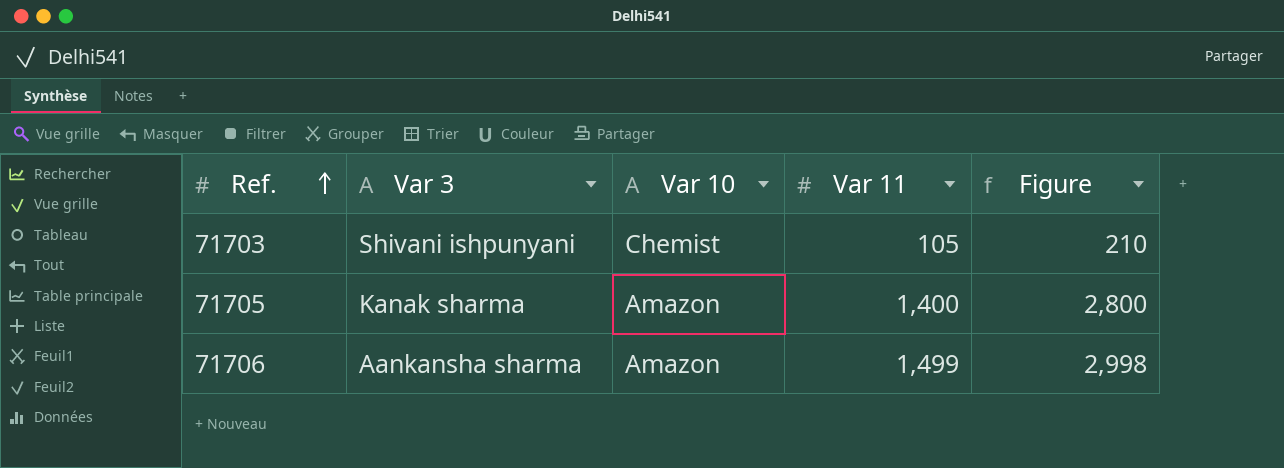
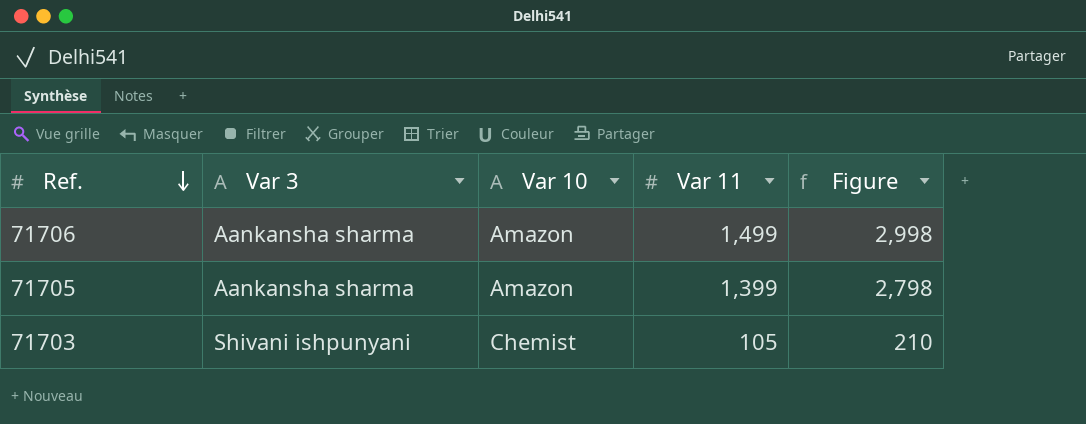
row order: Ref. ascending -> Ref. descending
71705 | Var 3: Kanak sharma -> Aankansha sharma
71705 | Var 11: 1,400 -> 1,399
71705 | Figure: 2,800 -> 2,798

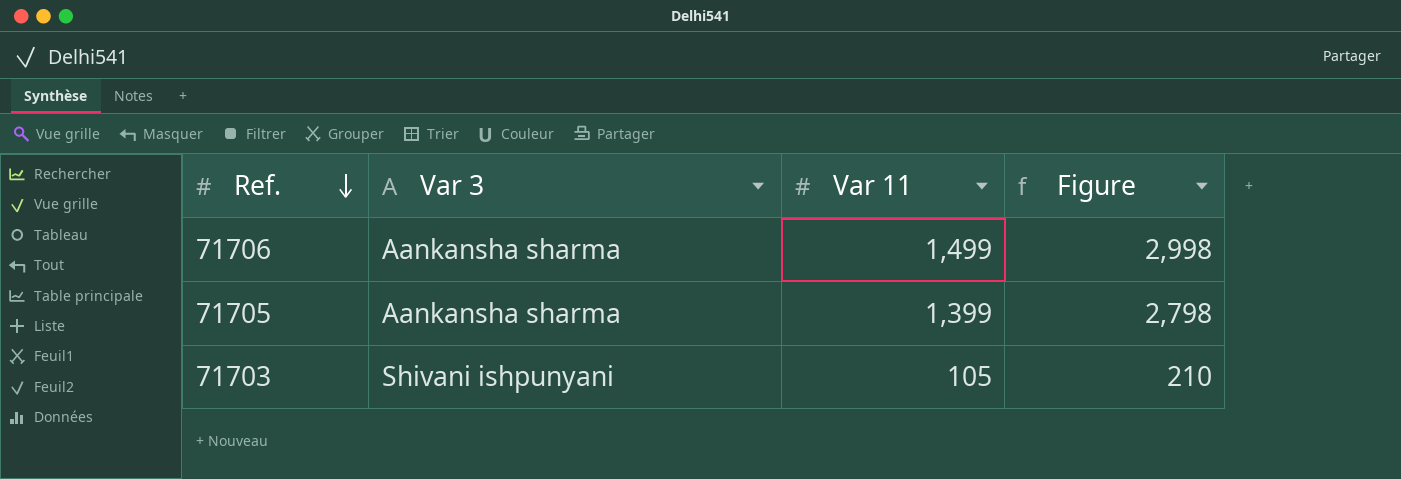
column Var 10 | position: 3 -> none

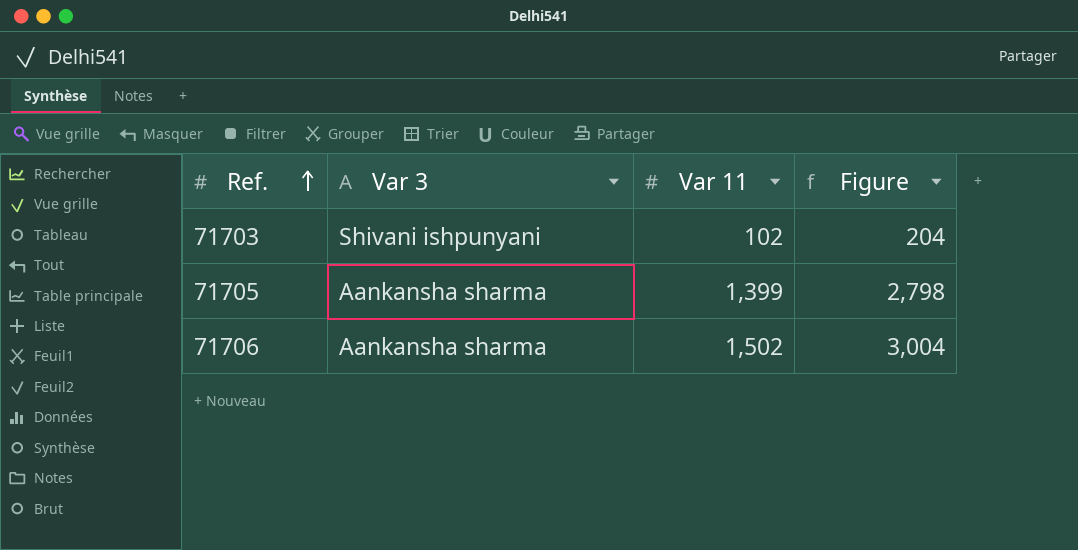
row order: Ref. descending -> Ref. ascending
71703 | Var 11: 105 -> 102
71703 | Figure: 210 -> 204
71706 | Var 11: 1,499 -> 1,502
71706 | Figure: 2,998 -> 3,004

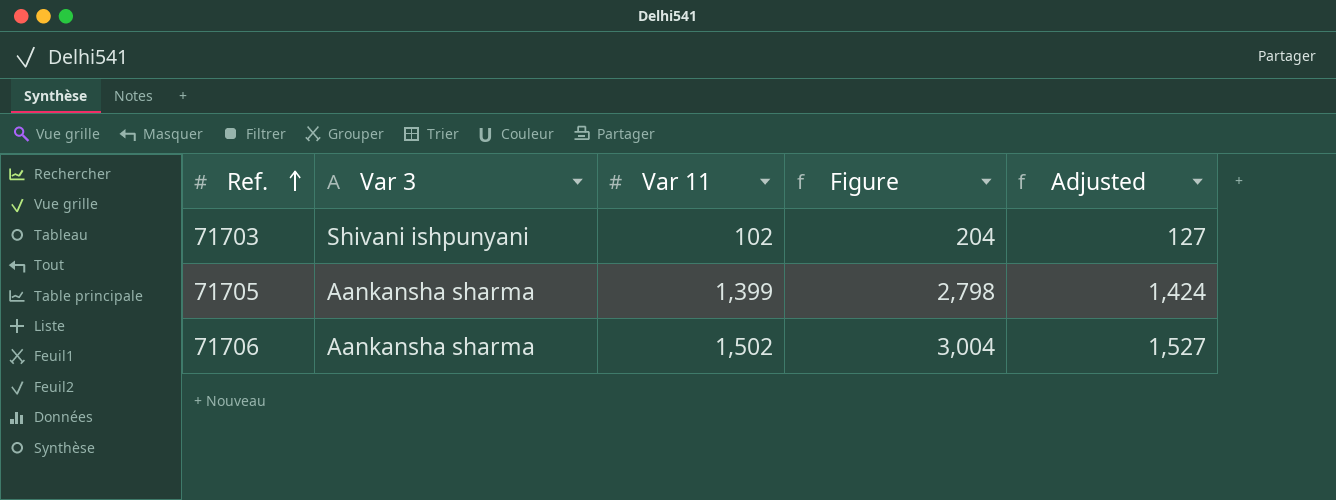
column Adjusted | formula: none -> [Var 11] + 25

